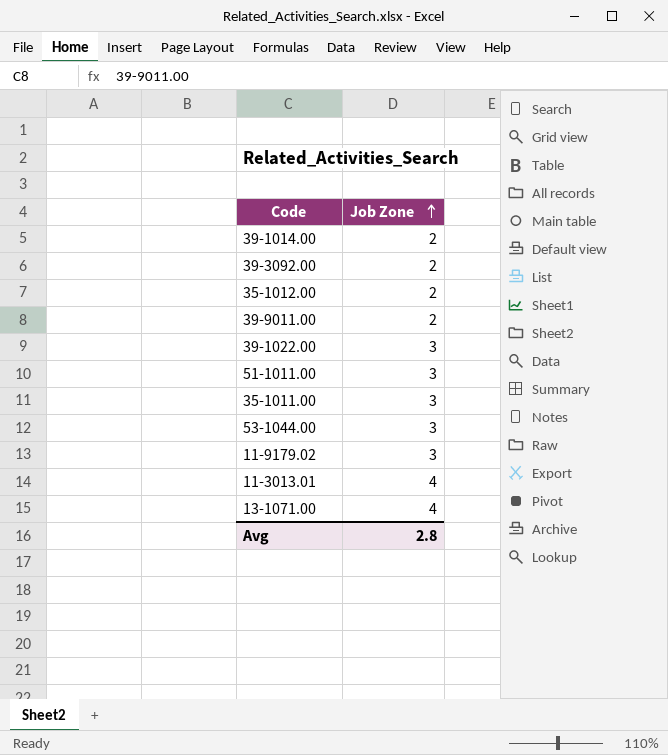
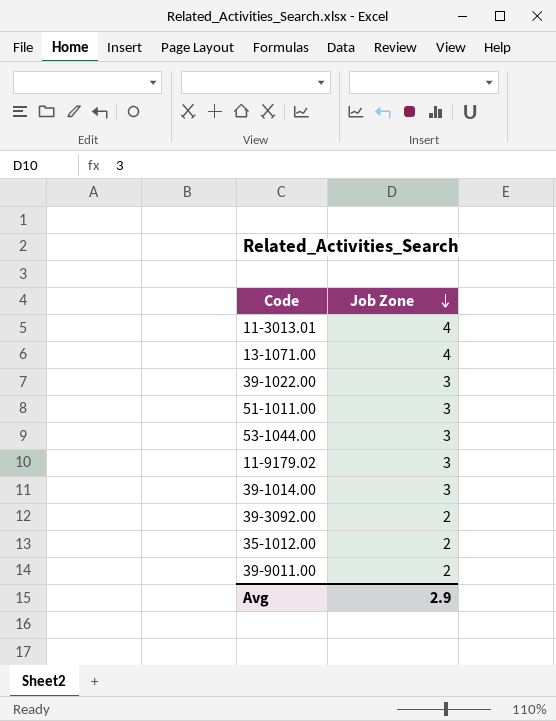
row order: Job Zone ascending -> Job Zone descending
row 35-1011.00: 3 -> none
39-1014.00 | Job Zone: 2 -> 3
Avg | Job Zone: 2.8 -> 2.9

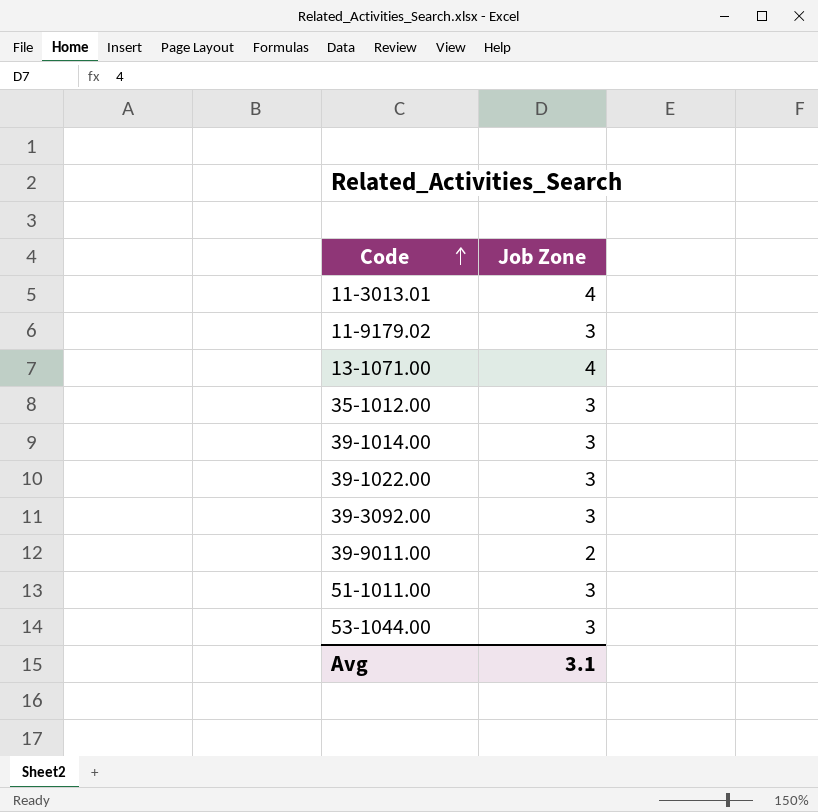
row order: Job Zone descending -> Code ascending
35-1012.00 | Job Zone: 2 -> 3
39-3092.00 | Job Zone: 2 -> 3
Avg | Job Zone: 2.9 -> 3.1

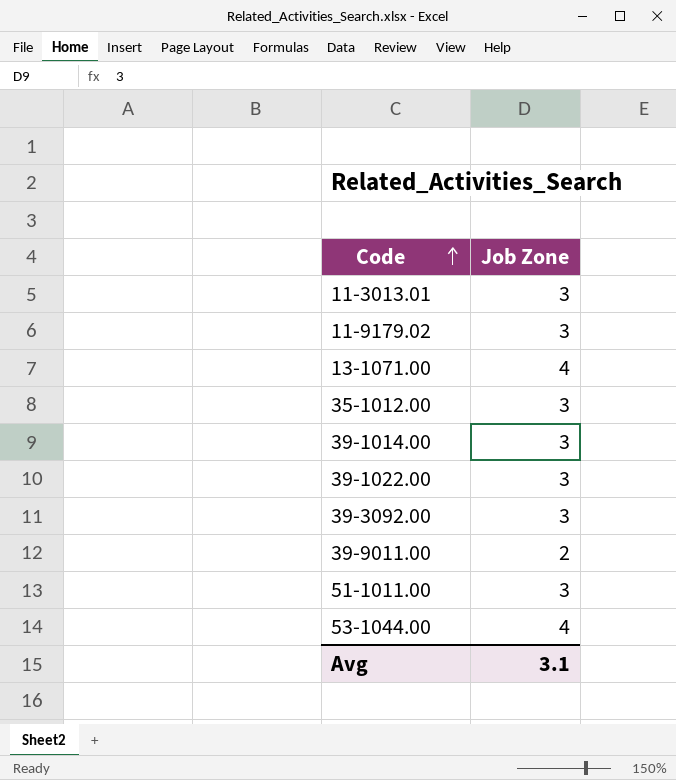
11-3013.01 | Job Zone: 4 -> 3
53-1044.00 | Job Zone: 3 -> 4

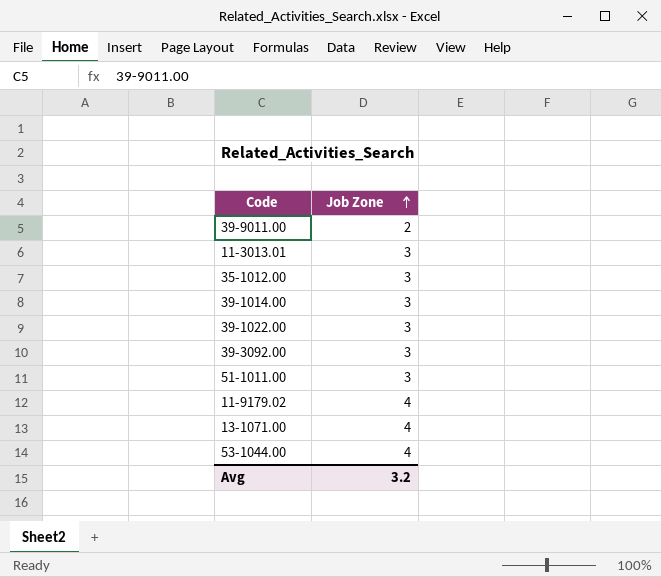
row order: Code ascending -> Job Zone ascending
11-9179.02 | Job Zone: 3 -> 4
Avg | Job Zone: 3.1 -> 3.2

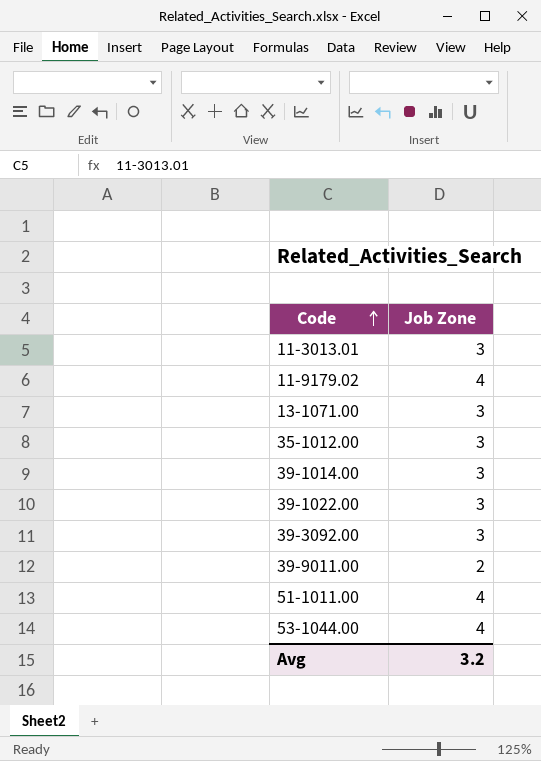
row order: Job Zone ascending -> Code ascending
13-1071.00 | Job Zone: 4 -> 3
51-1011.00 | Job Zone: 3 -> 4

